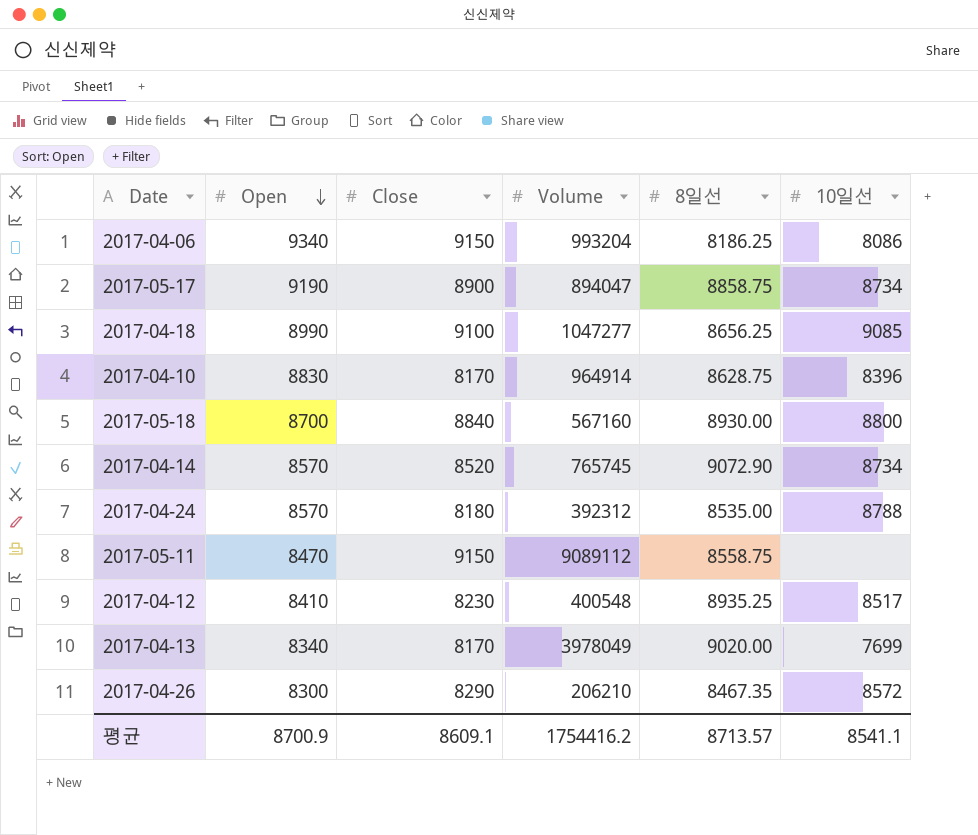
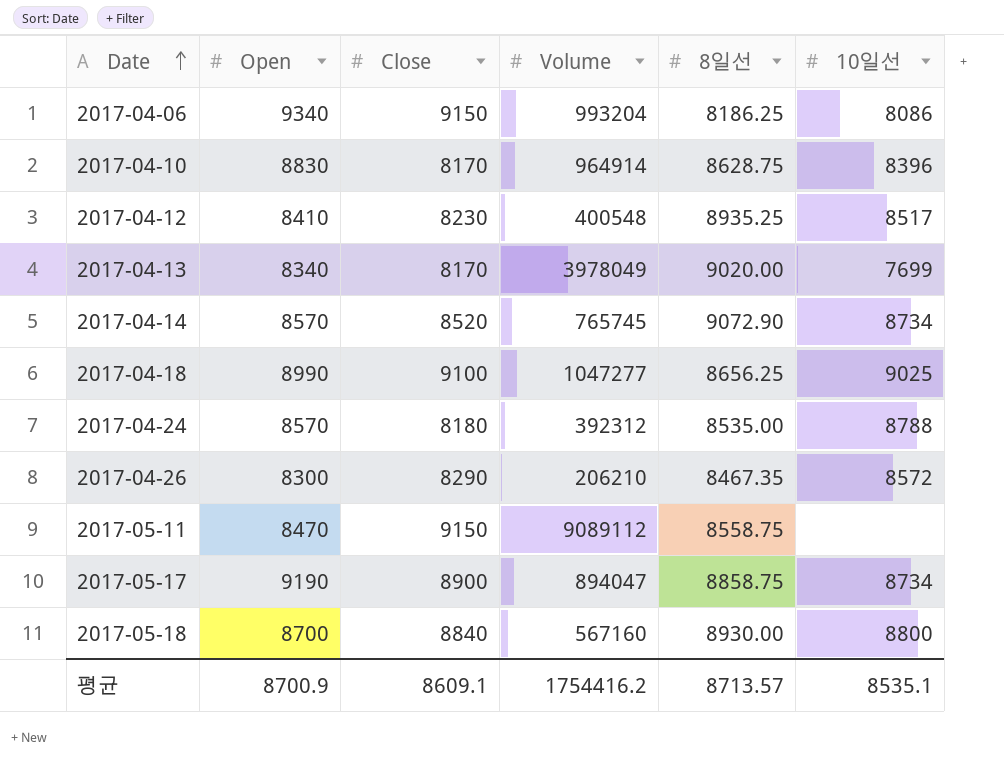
row order: Open descending -> Date ascending
2017-04-18 | 10일선: 9085 -> 9025
평균 | 10일선: 8541.1 -> 8535.1

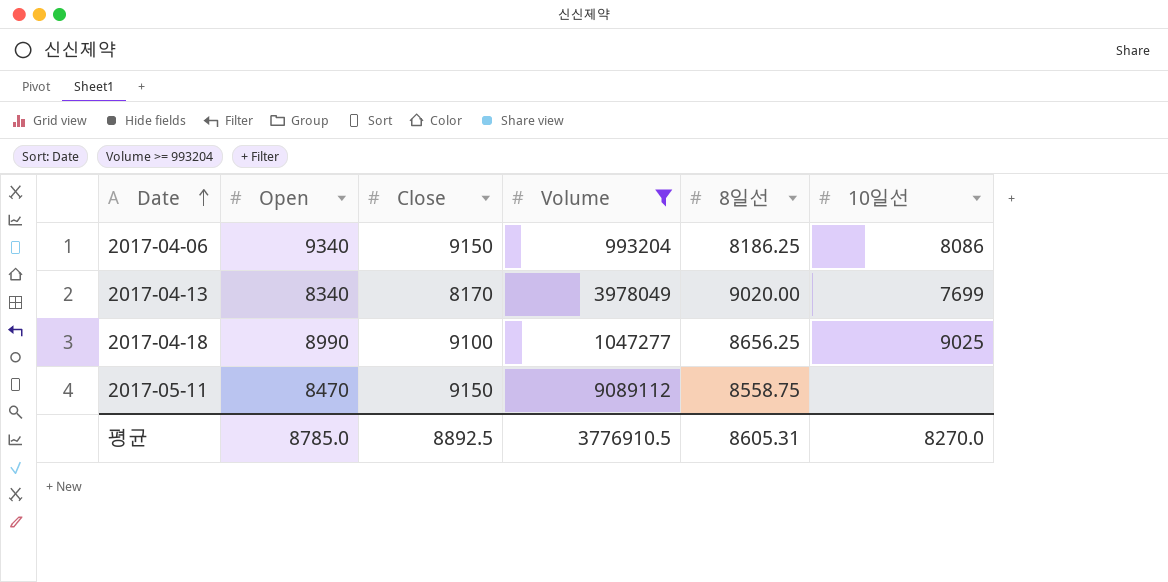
filter: none -> Volume >= 993204
평균 | Open: 8700.9 -> 8785.0
평균 | Close: 8609.1 -> 8892.5
평균 | Volume: 1754416.2 -> 3776910.5
평균 | 8일선: 8713.57 -> 8605.31
평균 | 10일선: 8535.1 -> 8270.0

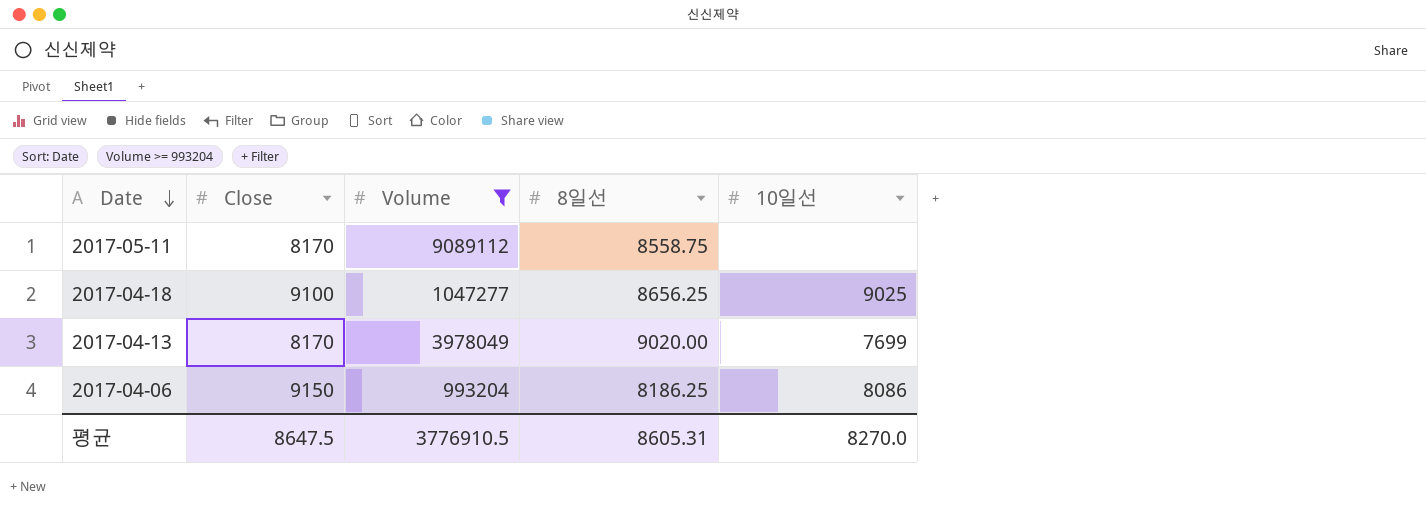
row order: Date ascending -> Date descending
column Open | position: 2 -> none
2017-05-11 | Close: 9150 -> 8170
평균 | Close: 8892.5 -> 8647.5

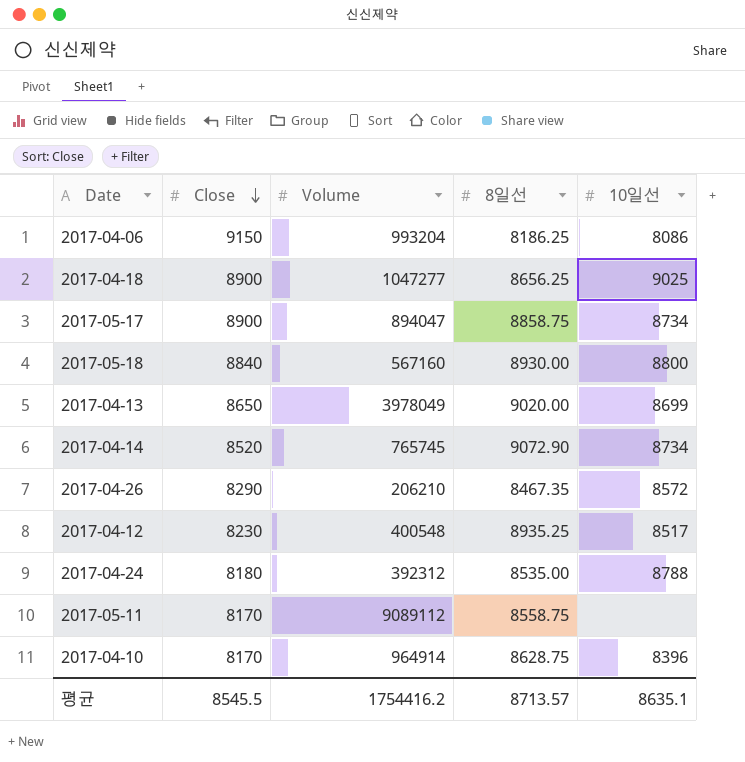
filter: Volume >= 993204 -> none
row order: Date descending -> Close descending
2017-04-18 | Close: 9100 -> 8900
2017-04-13 | Close: 8170 -> 8650
2017-04-13 | 10일선: 7699 -> 8699
평균 | Close: 8647.5 -> 8545.5
평균 | Volume: 3776910.5 -> 1754416.2
평균 | 8일선: 8605.31 -> 8713.57
평균 | 10일선: 8270.0 -> 8635.1

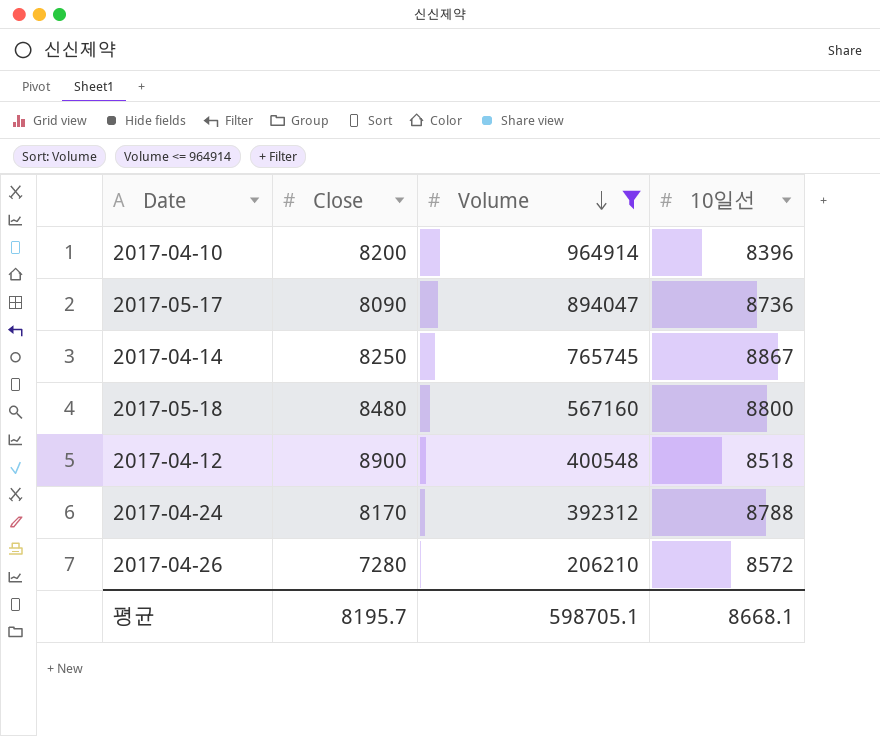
filter: none -> Volume <= 964914
row order: Close descending -> Volume descending
column 8일선 | position: 4 -> none
2017-04-10 | Close: 8170 -> 8200
2017-05-17 | Close: 8900 -> 8090
2017-05-17 | 10일선: 8734 -> 8736
2017-04-14 | Close: 8520 -> 8250
2017-04-14 | 10일선: 8734 -> 8867
2017-05-18 | Close: 8840 -> 8480
2017-04-12 | Close: 8230 -> 8900
2017-04-12 | 10일선: 8517 -> 8518
2017-04-24 | Close: 8180 -> 8170
2017-04-26 | Close: 8290 -> 7280
평균 | Close: 8545.5 -> 8195.7
평균 | Volume: 1754416.2 -> 598705.1
평균 | 10일선: 8635.1 -> 8668.1

